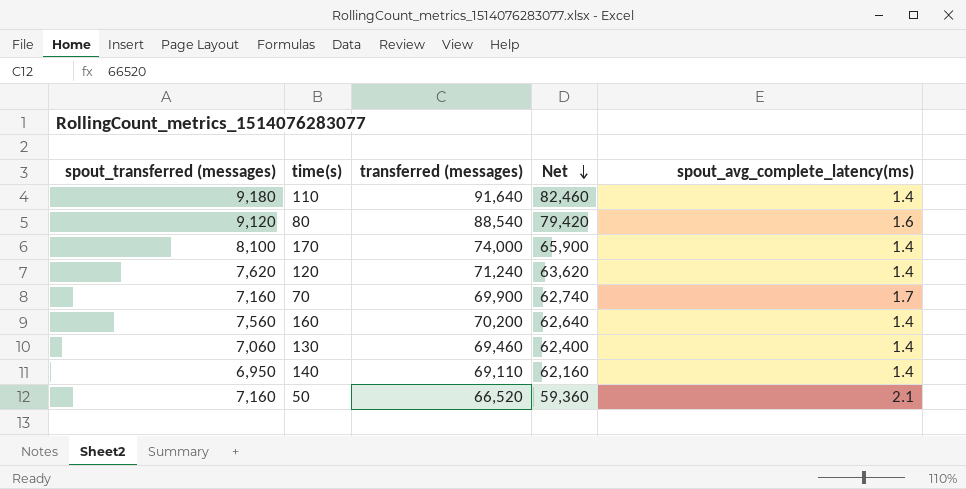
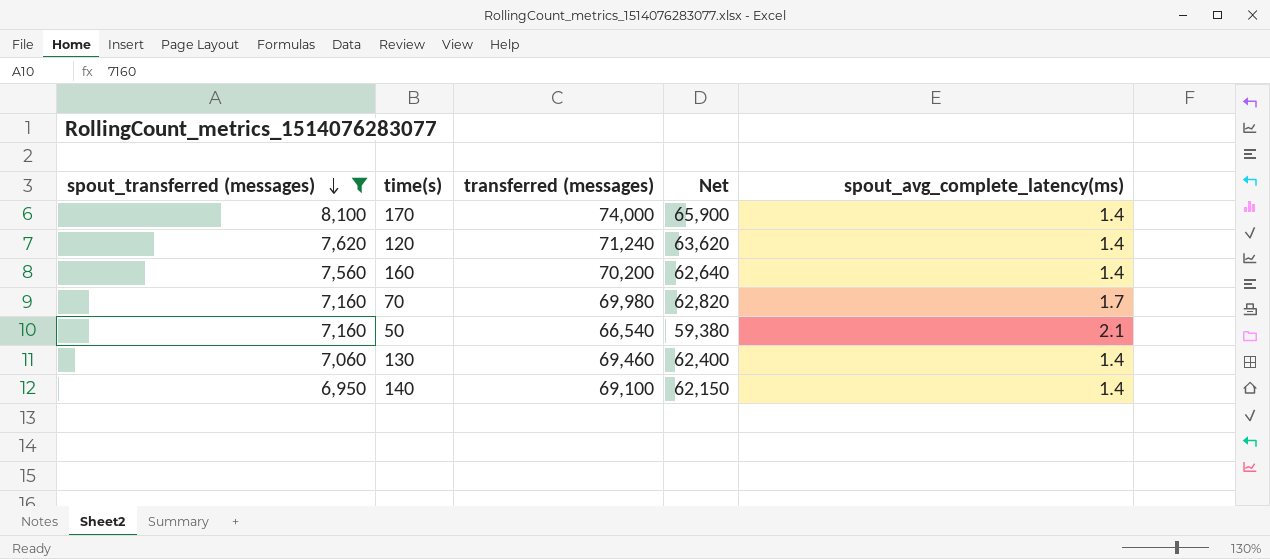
filter: none -> spout_transferred (messages) <= 8,100
row order: Net descending -> spout_transferred (messages) descending
70 | transferred (messages): 69,900 -> 69,980
70 | Net: 62,740 -> 62,820
50 | transferred (messages): 66,520 -> 66,540
50 | Net: 59,360 -> 59,380
140 | transferred (messages): 69,110 -> 69,100
140 | Net: 62,160 -> 62,150

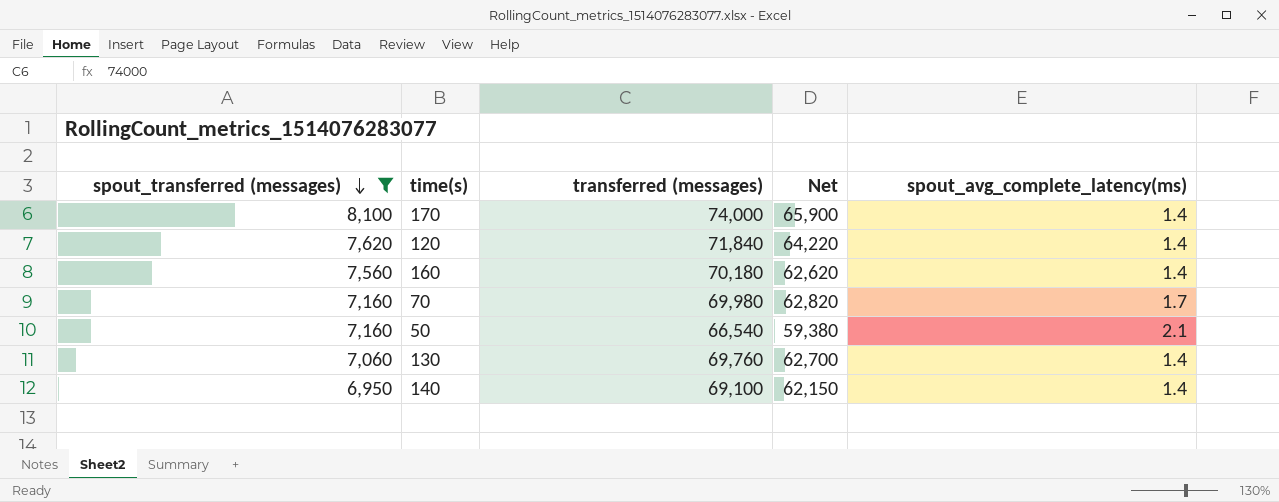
120 | transferred (messages): 71,240 -> 71,840
120 | Net: 63,620 -> 64,220
160 | transferred (messages): 70,200 -> 70,180
160 | Net: 62,640 -> 62,620
130 | transferred (messages): 69,460 -> 69,760
130 | Net: 62,400 -> 62,700

